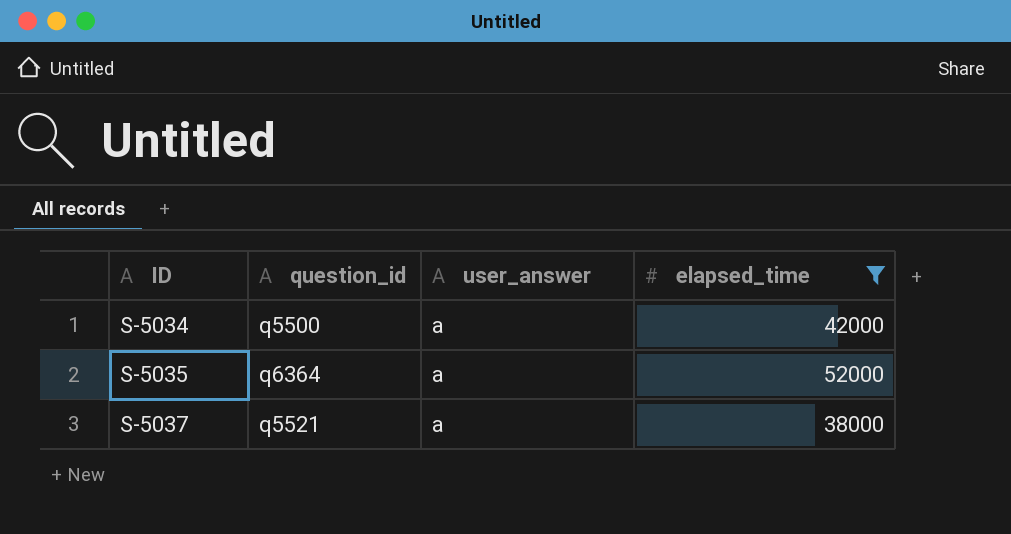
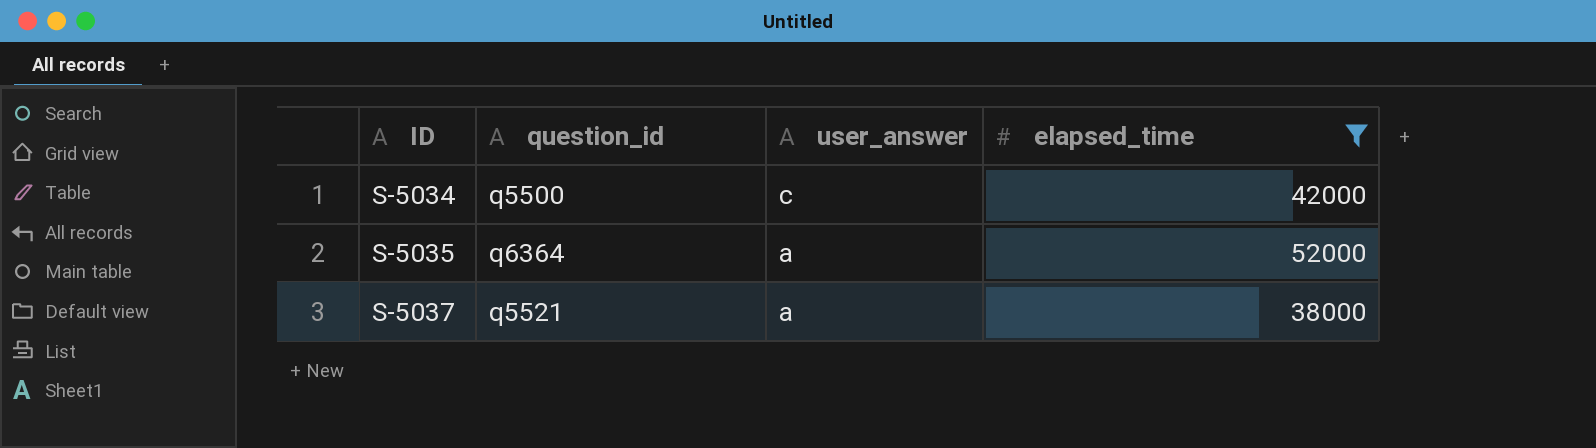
S-5034 | user_answer: a -> c

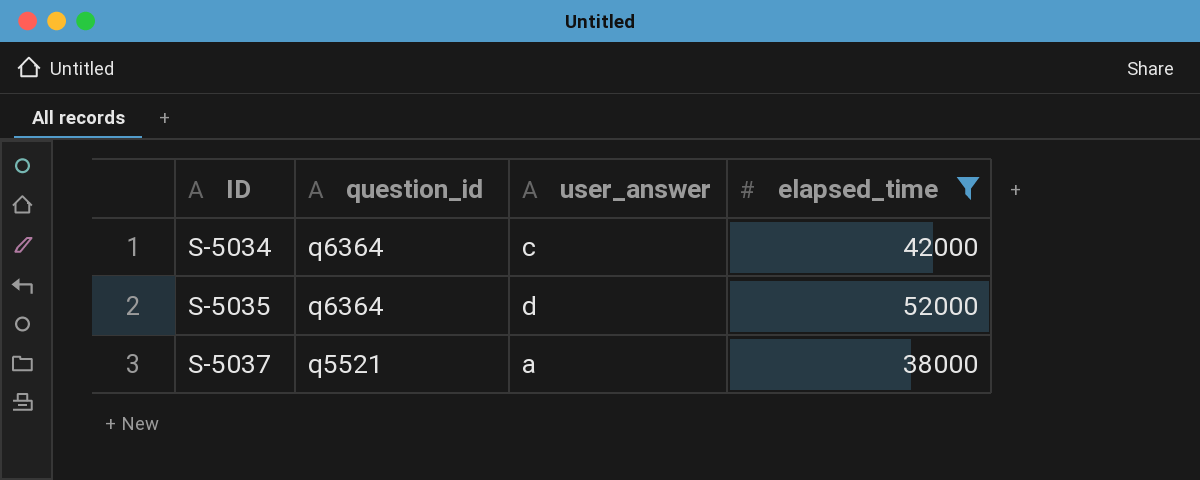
S-5034 | question_id: q5500 -> q6364
S-5035 | user_answer: a -> d

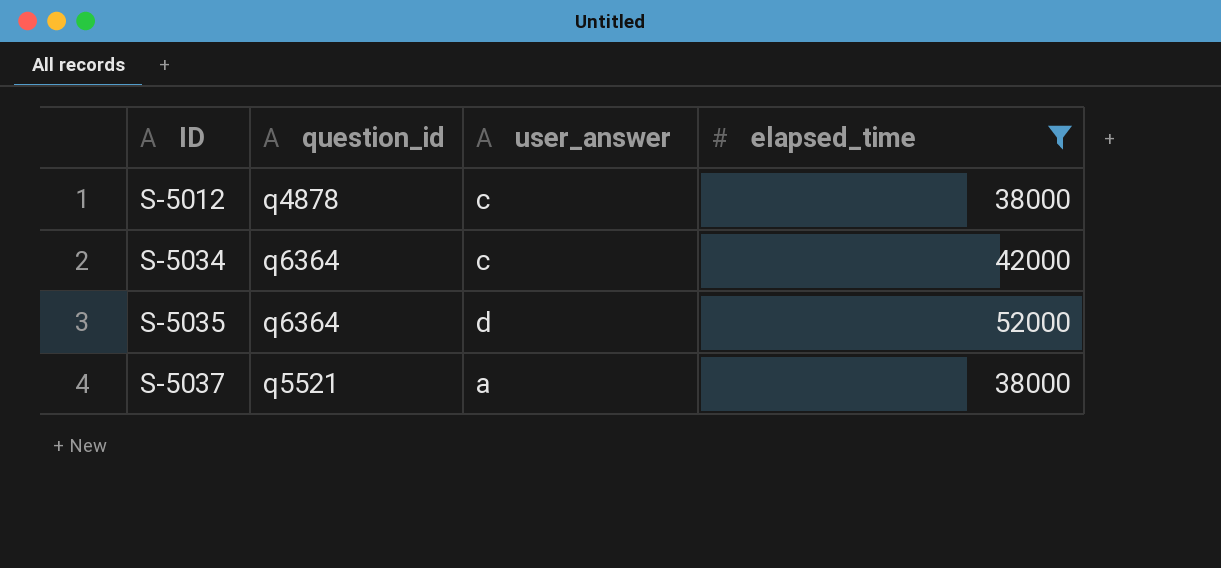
row S-5012: none -> q4878 | c | 38000

